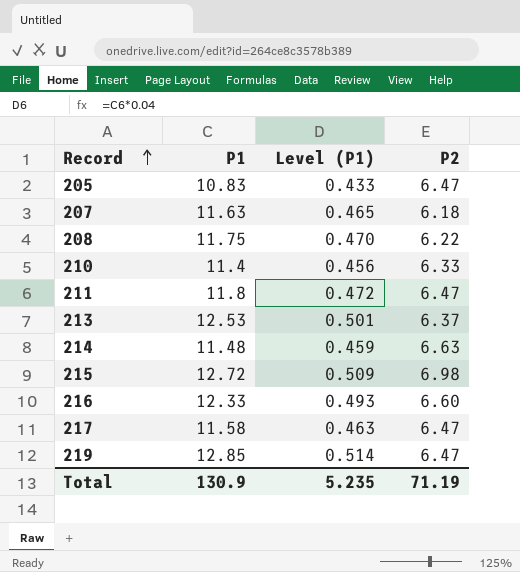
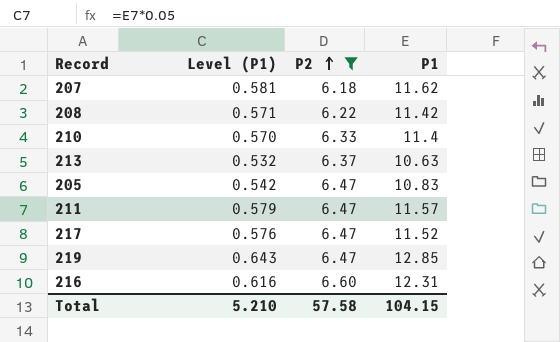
filter: none -> P2 <= 6.60
row order: Record ascending -> P2 ascending
column Level (P1) | formula: [P1] * 0.04 -> [P1] * 0.05
column P1 | position: 2 -> 4
207 | P1: 11.63 -> 11.62
208 | P1: 11.75 -> 11.42
213 | P1: 12.53 -> 10.63
211 | P1: 11.8 -> 11.57
217 | P1: 11.58 -> 11.52
216 | P1: 12.33 -> 12.31
Total | Level (P1): 5.235 -> 5.210
Total | P2: 71.19 -> 57.58
Total | P1: 130.9 -> 104.15

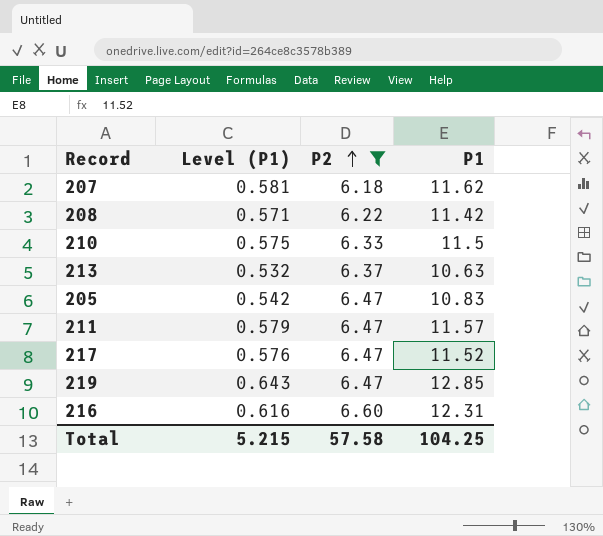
210 | Level (P1): 0.570 -> 0.575
210 | P1: 11.4 -> 11.5
Total | Level (P1): 5.210 -> 5.215
Total | P1: 104.15 -> 104.25

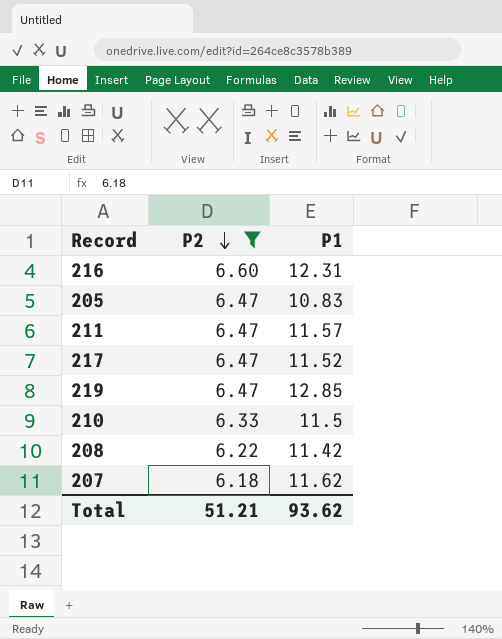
row order: P2 ascending -> P2 descending
column Level (P1) | formula: [P1] * 0.05 -> none
row 213: 0.532 | 6.37 | 10.63 -> none
Total | P2: 57.58 -> 51.21
Total | P1: 104.25 -> 93.62

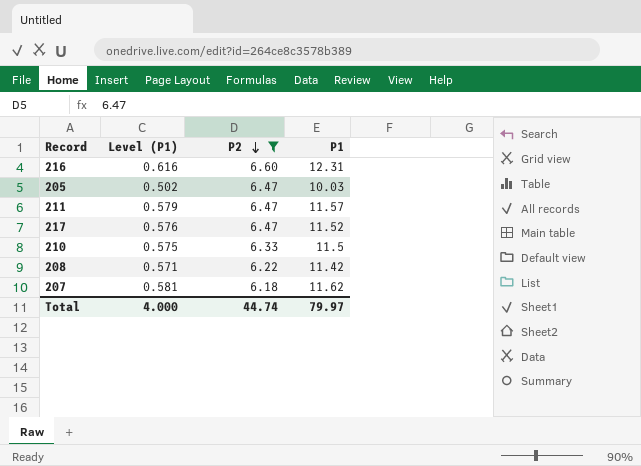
column Level (P1) | formula: none -> [P1] * 0.05
row 219: 6.47 | 12.85 -> none
205 | P1: 10.83 -> 10.03
Total | P2: 51.21 -> 44.74
Total | P1: 93.62 -> 79.97

